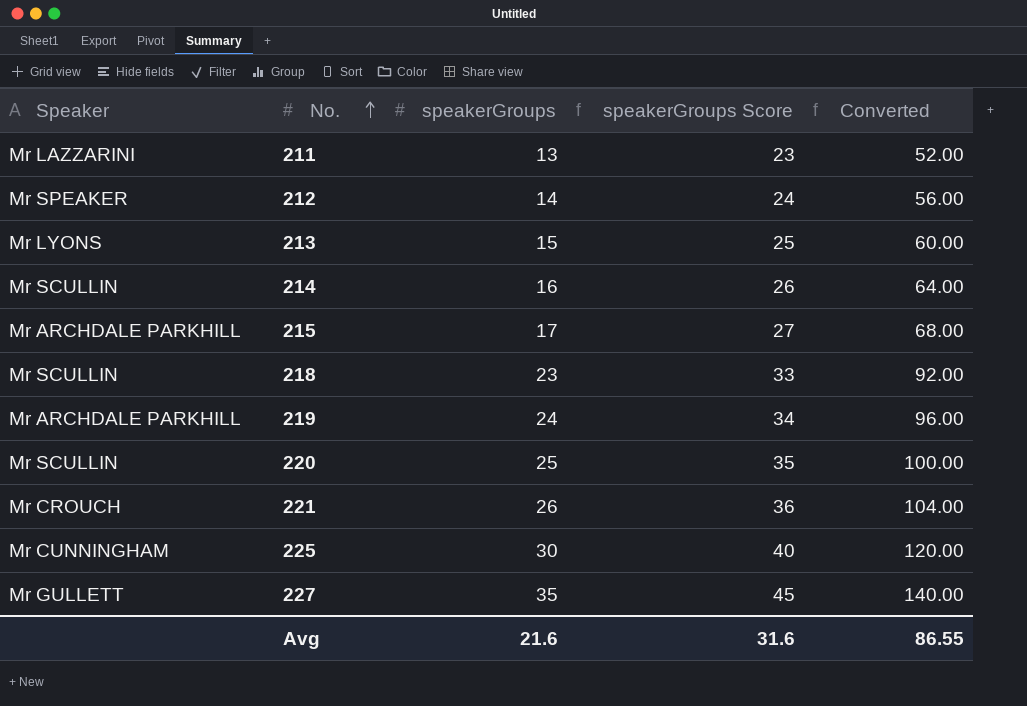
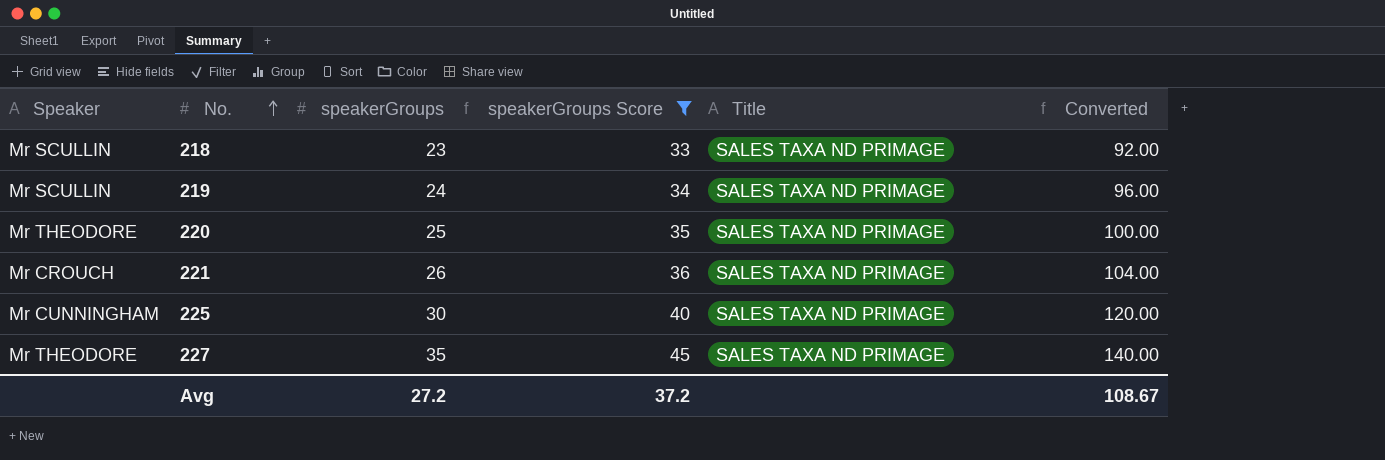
filter: none -> speakerGroups Score >= 33
column Title | position: none -> 5
219 | Speaker: Mr ARCHDALE PARKHILL -> Mr SCULLIN
220 | Speaker: Mr SCULLIN -> Mr THEODORE
227 | Speaker: Mr GULLETT -> Mr THEODORE
Avg | speakerGroups: 21.6 -> 27.2
Avg | speakerGroups Score: 31.6 -> 37.2
Avg | Converted: 86.55 -> 108.67

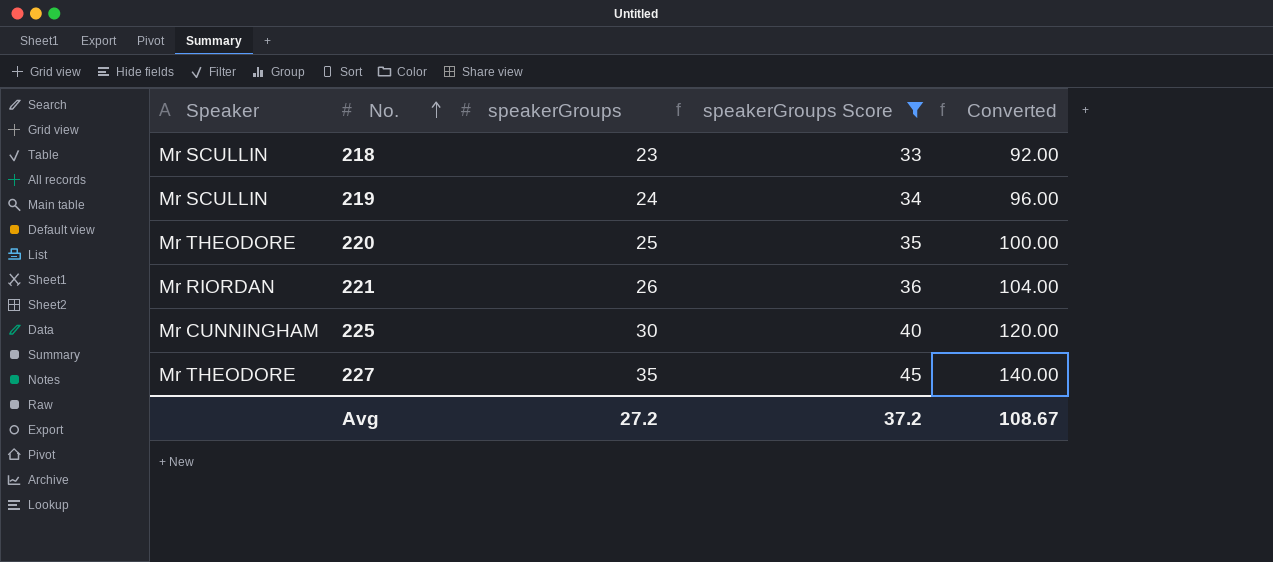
column Title | position: 5 -> none
221 | Speaker: Mr CROUCH -> Mr RIORDAN

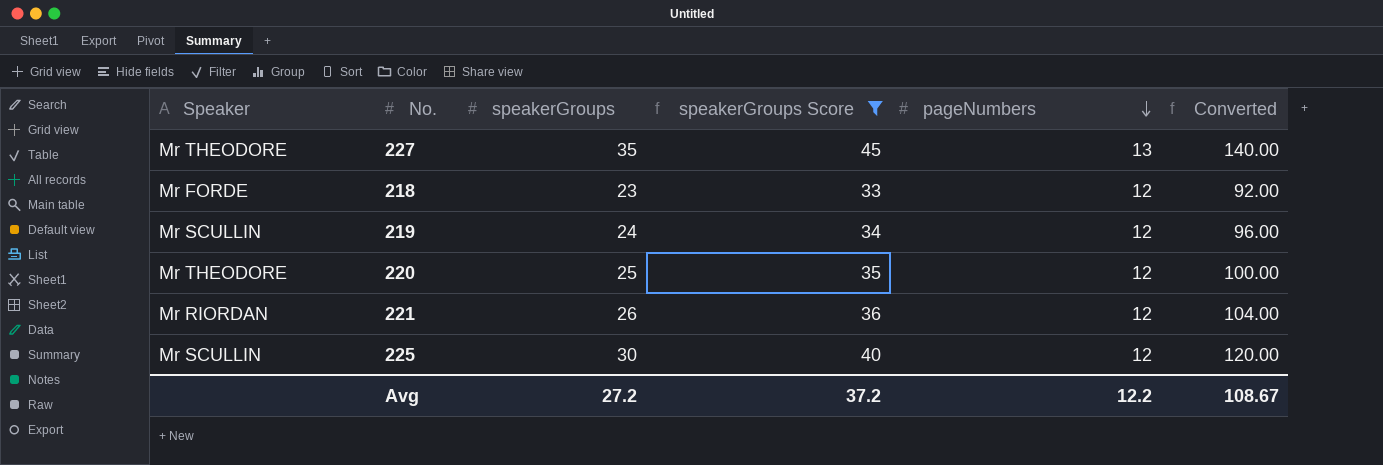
row order: No. ascending -> pageNumbers descending
column pageNumbers | position: none -> 5
218 | Speaker: Mr SCULLIN -> Mr FORDE
225 | Speaker: Mr CUNNINGHAM -> Mr SCULLIN

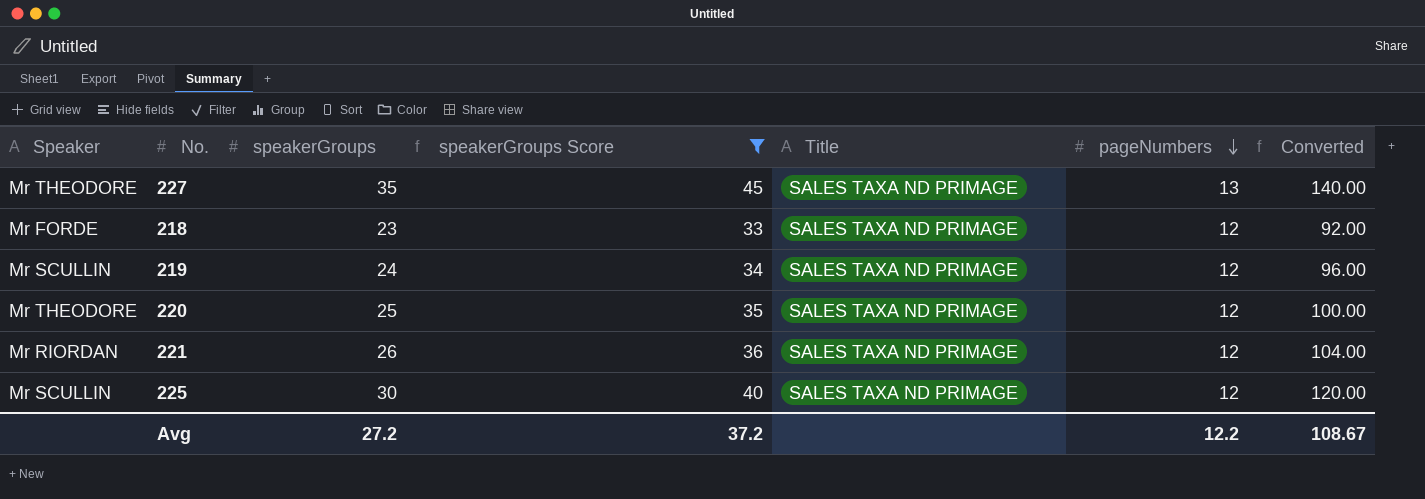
column Title | position: none -> 5

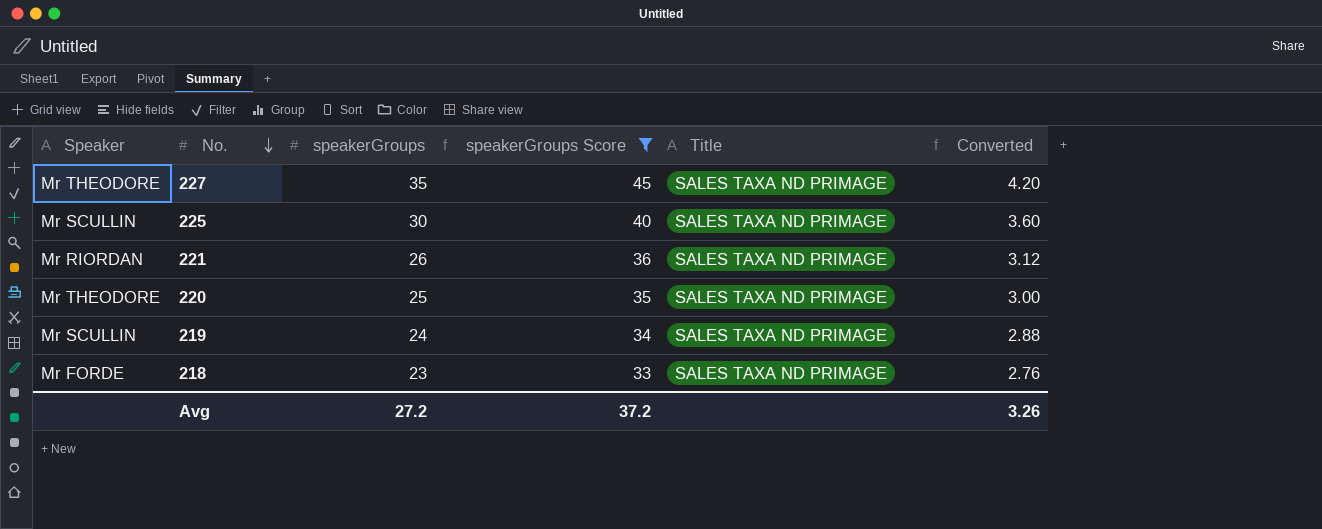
row order: pageNumbers descending -> No. descending
column pageNumbers | position: 6 -> none
column Converted | formula: [speakerGroups] * 4 -> [speakerGroups] * 0.12
Avg | Converted: 108.67 -> 3.26

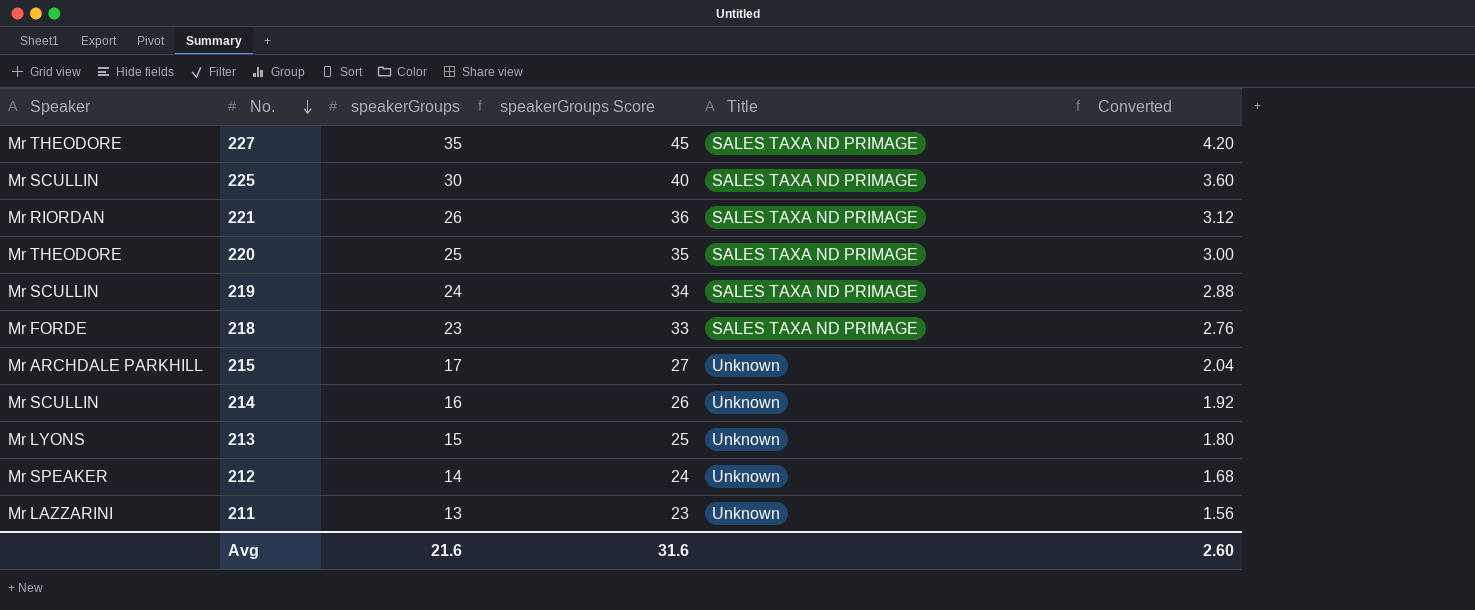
filter: speakerGroups Score >= 33 -> none
Avg | speakerGroups: 27.2 -> 21.6
Avg | speakerGroups Score: 37.2 -> 31.6
Avg | Converted: 3.26 -> 2.60

